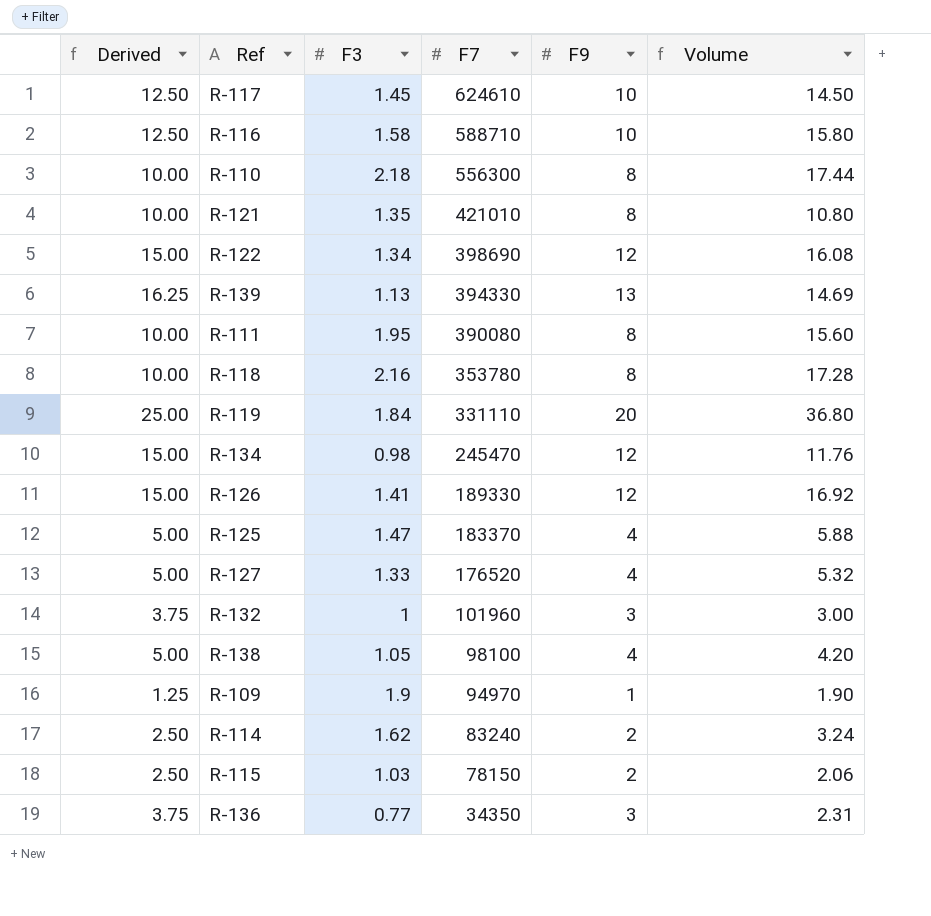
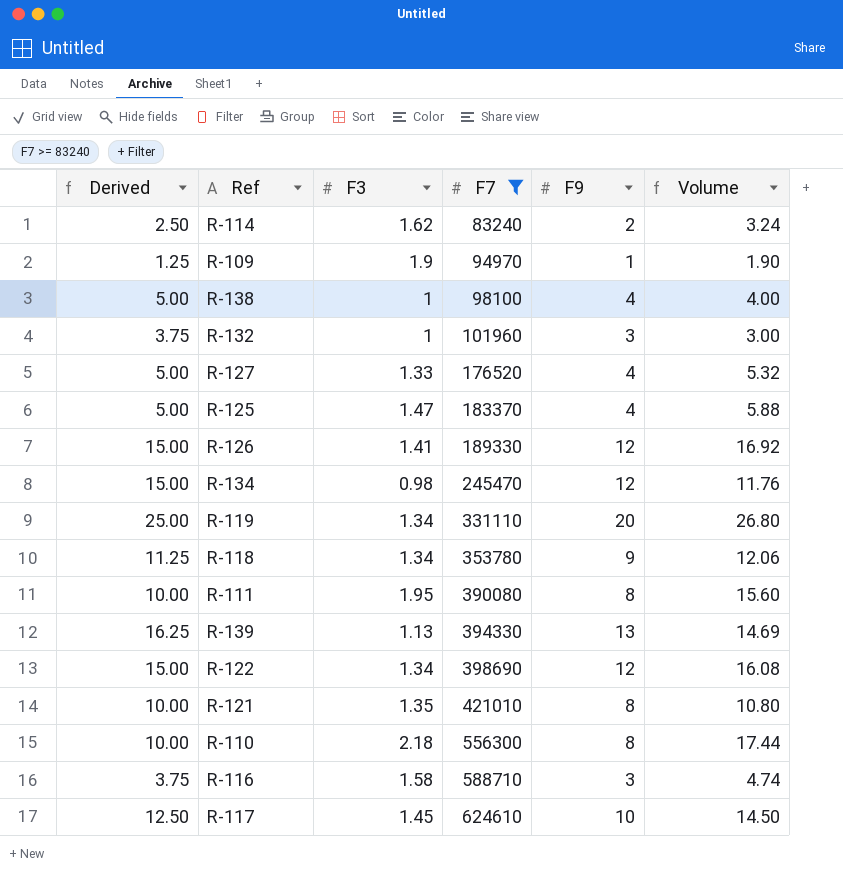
filter: none -> F7 >= 83240
row order: F7 descending -> F7 ascending
R-138 | F3: 1.05 -> 1
R-138 | Volume: 4.20 -> 4.00
R-119 | F3: 1.84 -> 1.34
R-119 | Volume: 36.80 -> 26.80
R-118 | Derived: 10.00 -> 11.25
R-118 | F3: 2.16 -> 1.34
R-118 | F9: 8 -> 9
R-118 | Volume: 17.28 -> 12.06
R-116 | Derived: 12.50 -> 3.75
R-116 | F9: 10 -> 3
R-116 | Volume: 15.80 -> 4.74

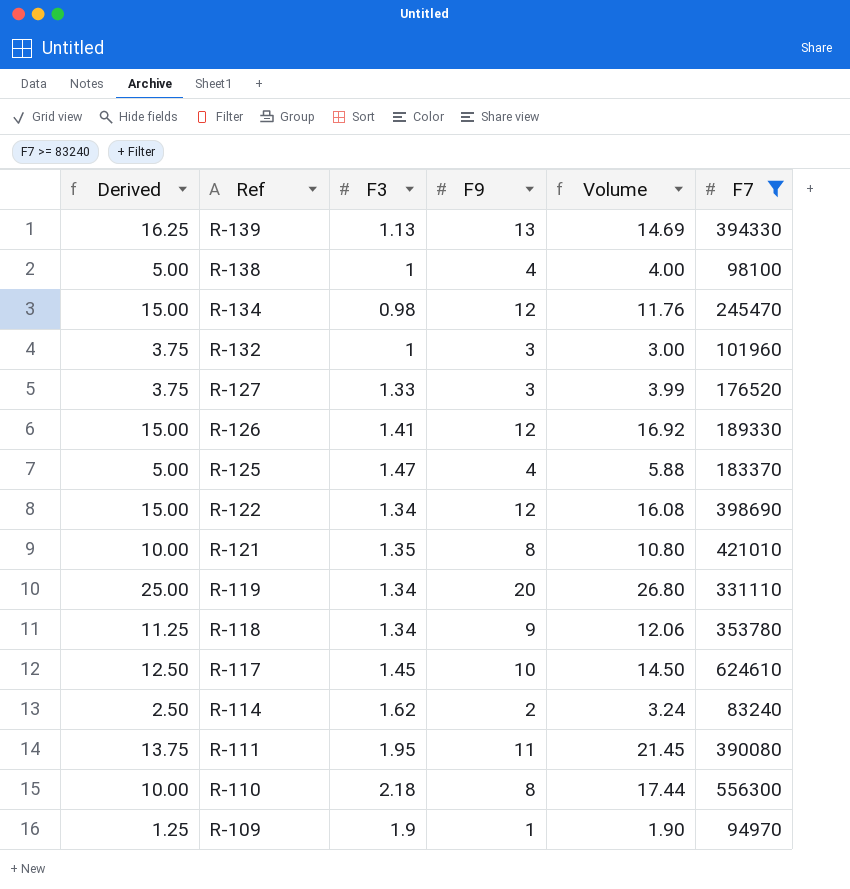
row order: F7 ascending -> Ref descending
column F7 | position: 4 -> 6
row R-116: 3.75 | 1.58 | 588710 | 3 | 4.74 -> none
R-127 | Derived: 5.00 -> 3.75
R-127 | F9: 4 -> 3
R-127 | Volume: 5.32 -> 3.99
R-111 | Derived: 10.00 -> 13.75
R-111 | F9: 8 -> 11
R-111 | Volume: 15.60 -> 21.45

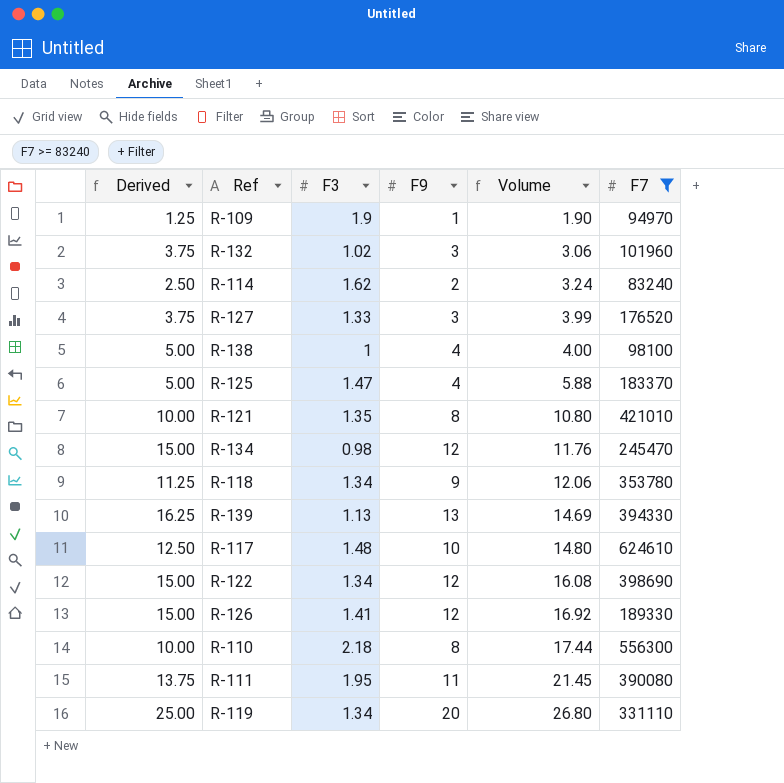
row order: Ref descending -> Volume ascending
R-132 | F3: 1 -> 1.02
R-132 | Volume: 3.00 -> 3.06
R-117 | F3: 1.45 -> 1.48
R-117 | Volume: 14.50 -> 14.80

